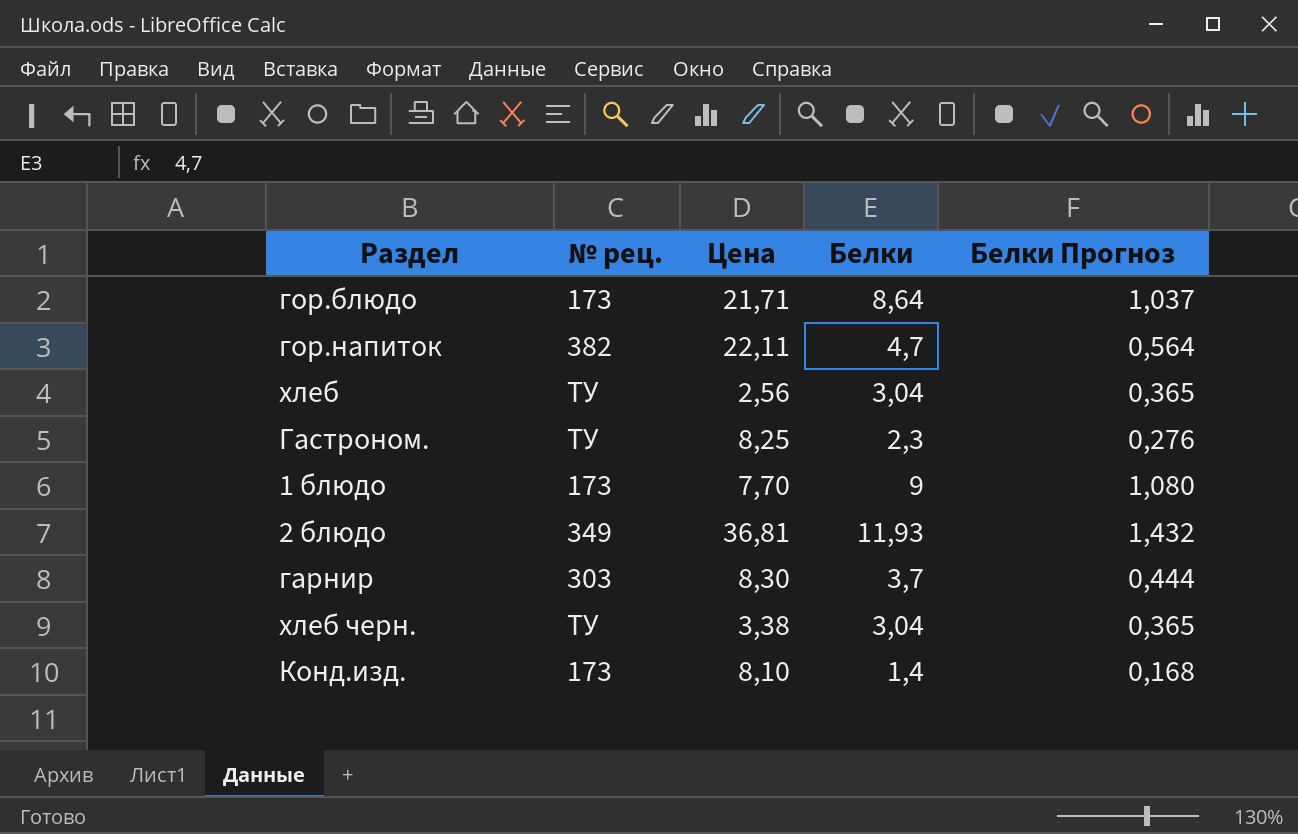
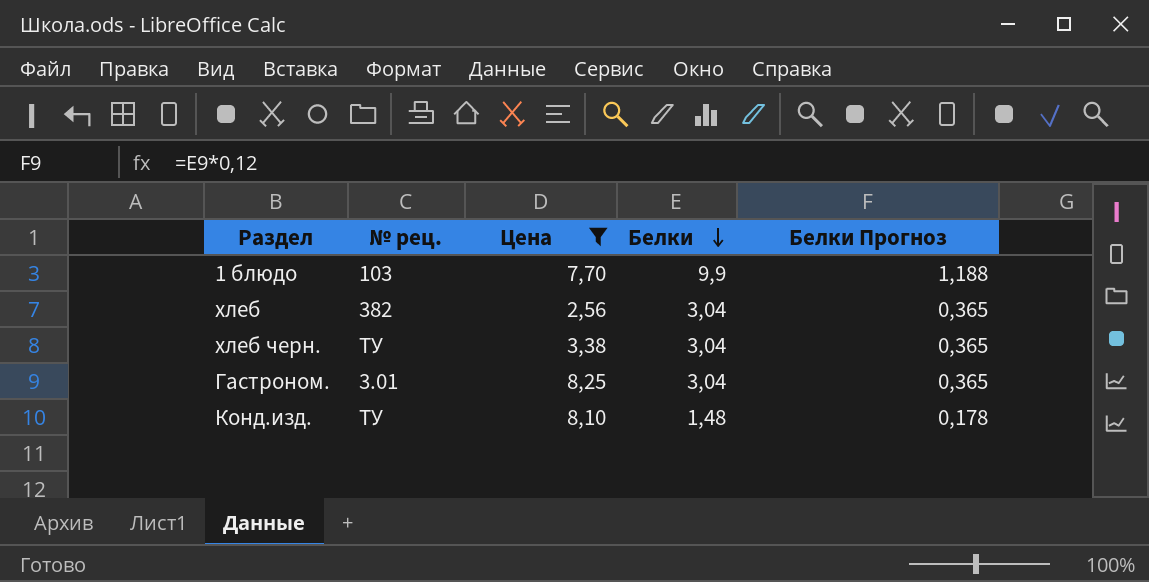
filter: none -> Цена <= 8,25
row order: none -> Белки descending
1 блюдо | № рец.: 173 -> 103
1 блюдо | Белки: 9 -> 9,9
1 блюдо | Белки Прогноз: 1,080 -> 1,188
хлеб | № рец.: ТУ -> 382
Гастроном. | № рец.: ТУ -> 3.01
Гастроном. | Белки: 2,3 -> 3,04
Гастроном. | Белки Прогноз: 0,276 -> 0,365
Конд.изд. | № рец.: 173 -> ТУ
Конд.изд. | Белки: 1,4 -> 1,48
Конд.изд. | Белки Прогноз: 0,168 -> 0,178

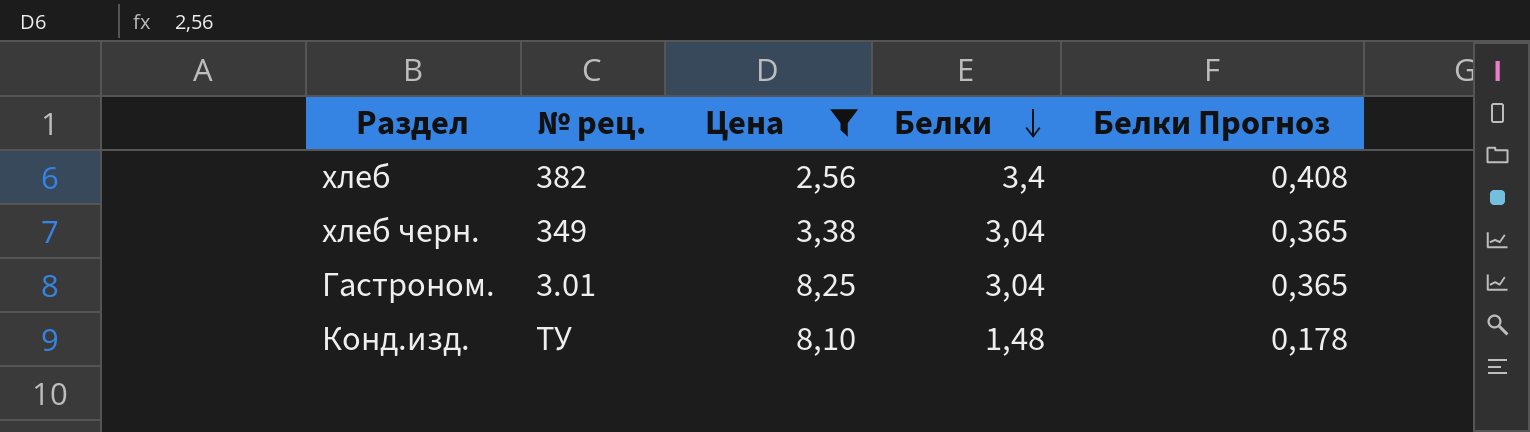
row 1 блюдо: 103 | 7,70 | 9,9 | 1,188 -> none
хлеб | Белки: 3,04 -> 3,4
хлеб | Белки Прогноз: 0,365 -> 0,408
хлеб черн. | № рец.: ТУ -> 349

